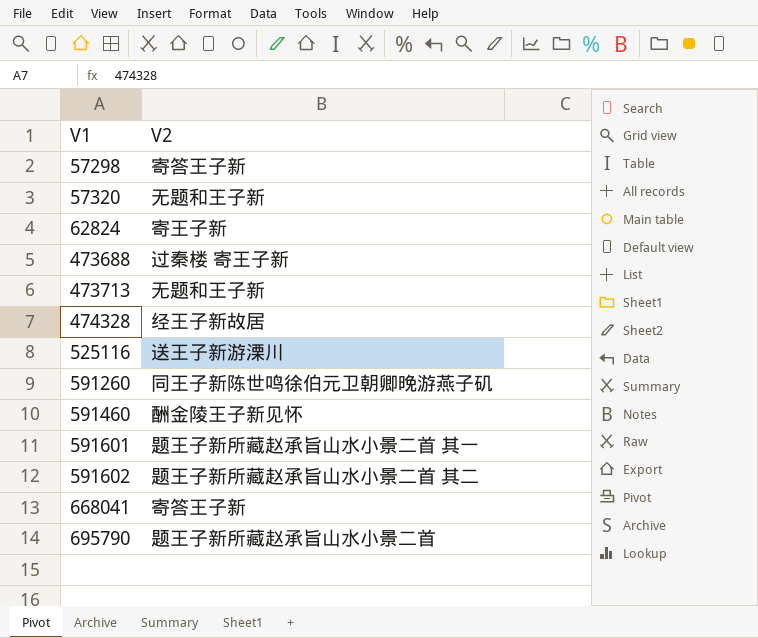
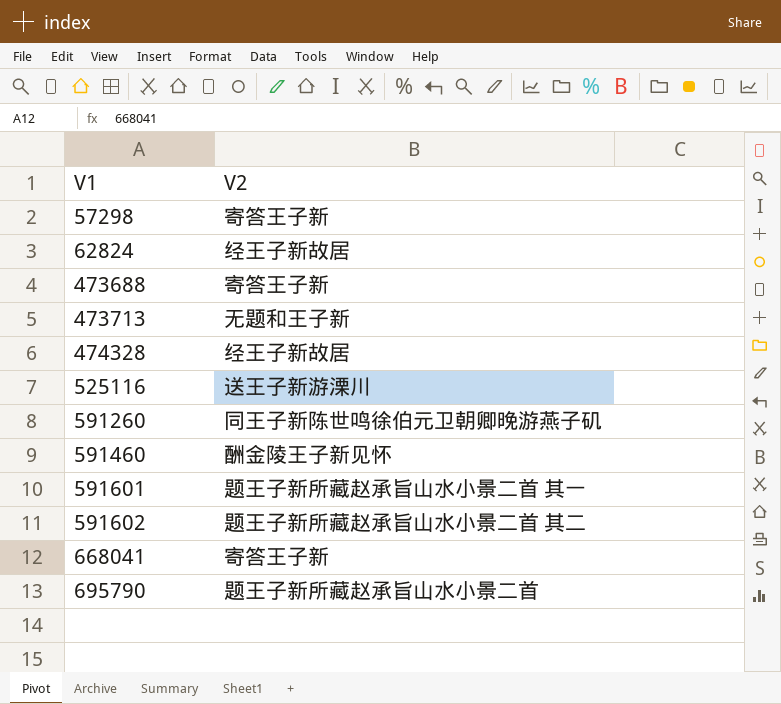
row 57320: 无题和王子新 -> none
62824 | V2: 寄王子新 -> 经王子新故居
473688 | V2: 过秦楼 寄王子新 -> 寄答王子新

